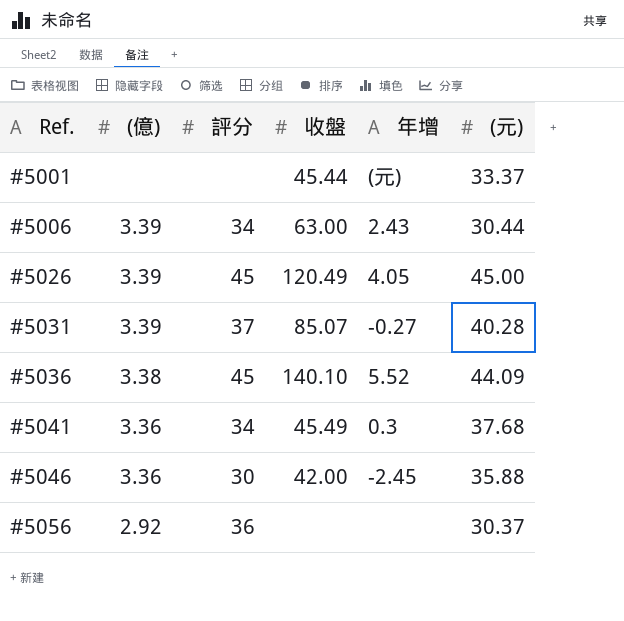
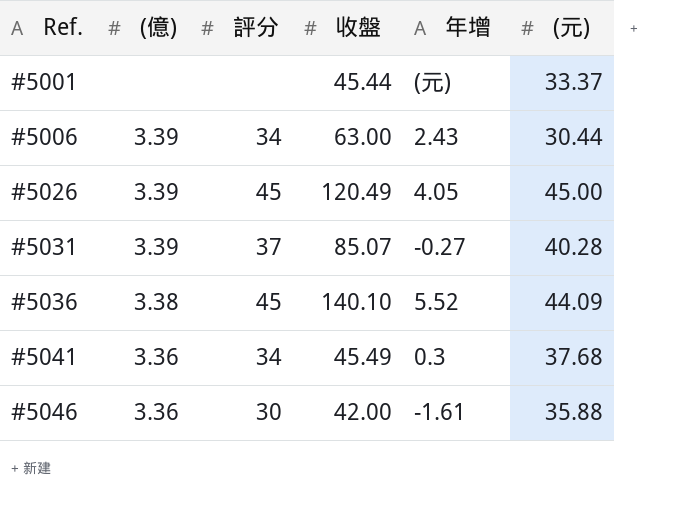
row #5056: 2.92 | 36 | none | none | 30.37 -> none
#5046 | 年增: -2.45 -> -1.61

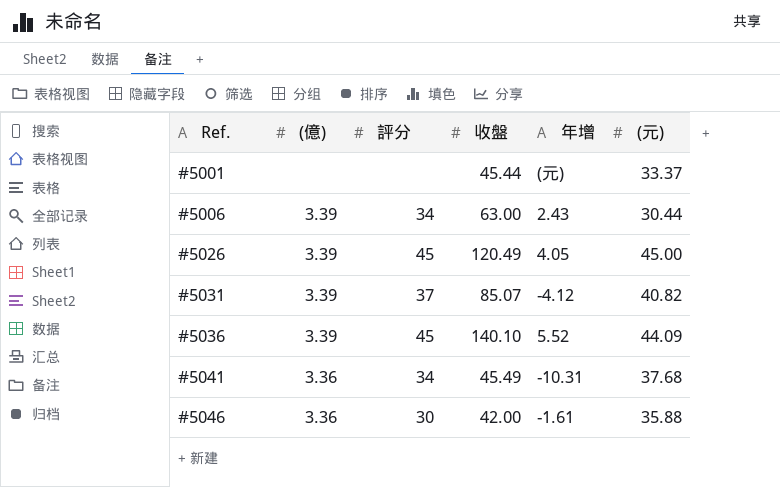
#5031 | 年增: -0.27 -> -4.12
#5031 | (元): 40.28 -> 40.82
#5036 | (億): 3.38 -> 3.39
#5041 | 年增: 0.3 -> -10.31

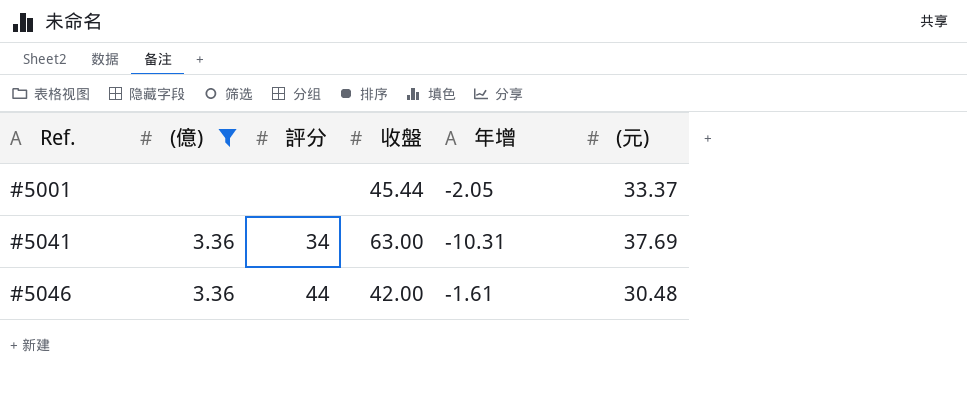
filter: none -> (億) != 3.39
#5001 | 年增: (元) -> -2.05
#5041 | 收盤: 45.49 -> 63.00
#5041 | (元): 37.68 -> 37.69
#5046 | 評分: 30 -> 44
#5046 | (元): 35.88 -> 30.48

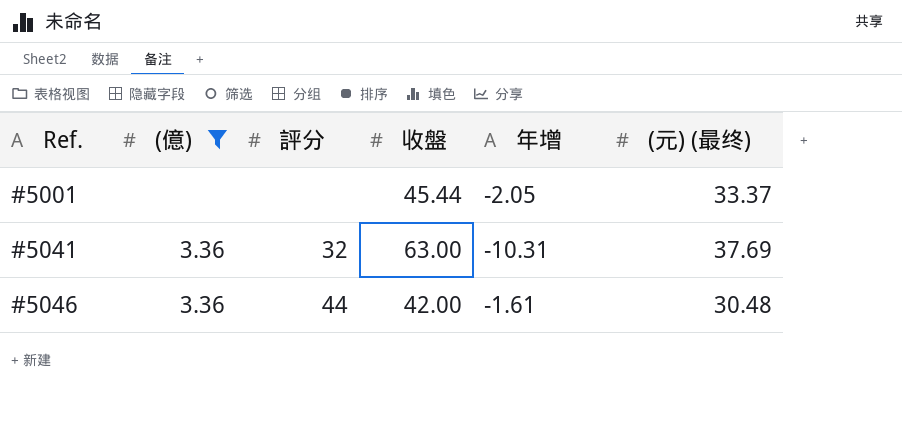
column name: (元) -> (元) (最终)
#5041 | 評分: 34 -> 32

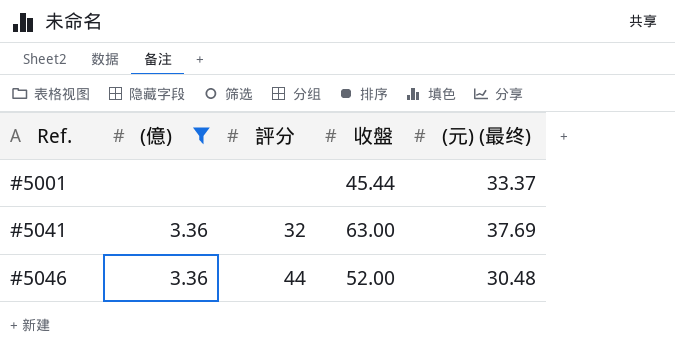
column 年增 | position: 5 -> none
#5046 | 收盤: 42.00 -> 52.00

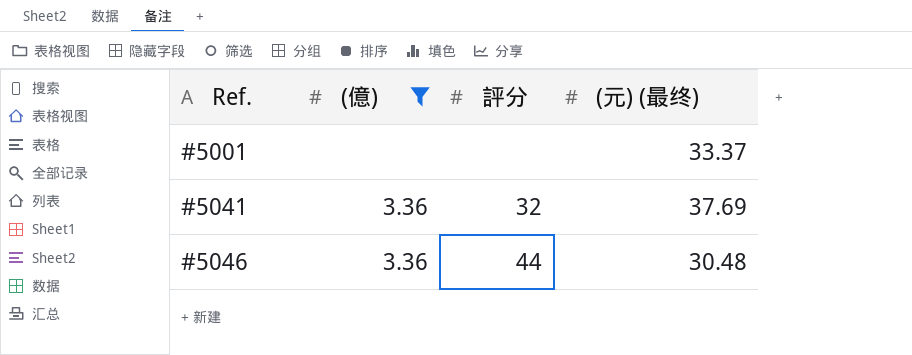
column 收盤 | position: 4 -> none

